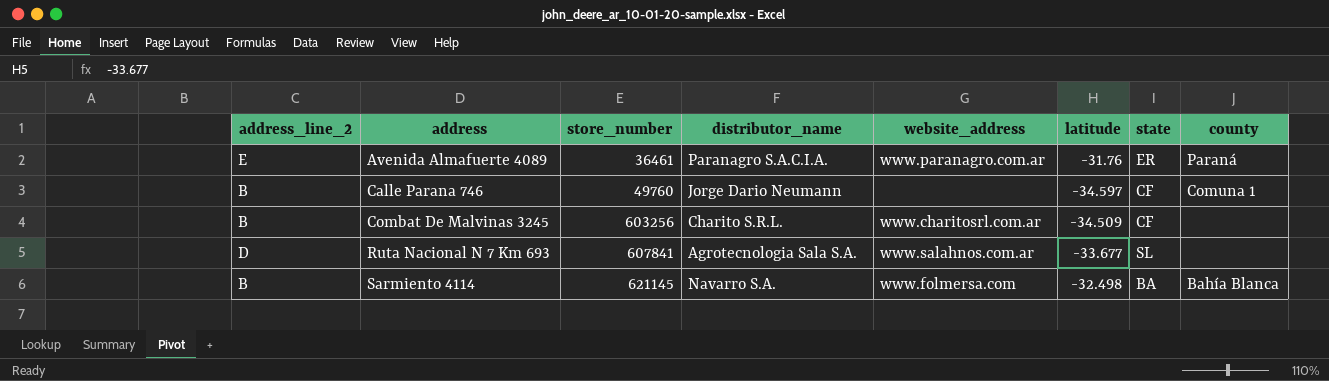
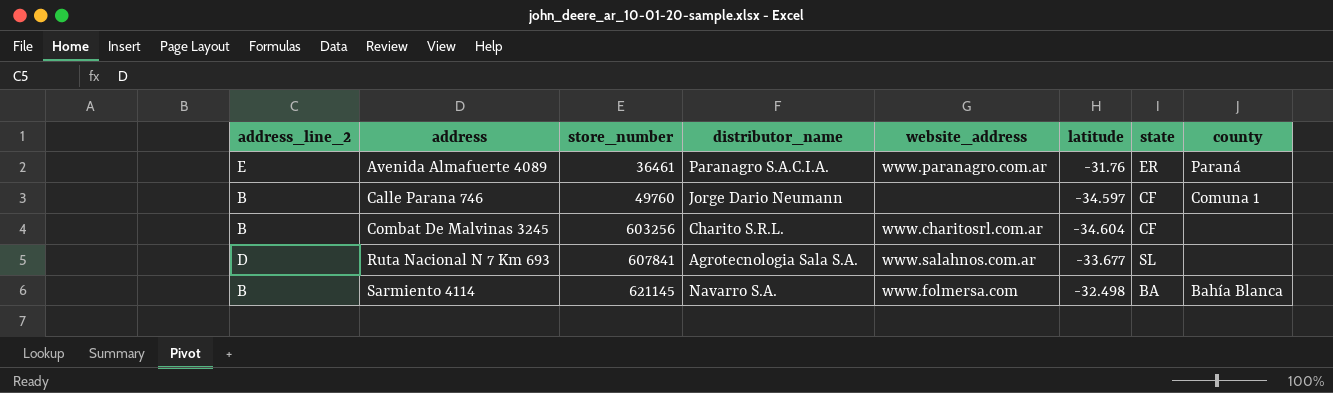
Combat De Malvinas 3245 | latitude: -34.509 -> -34.604

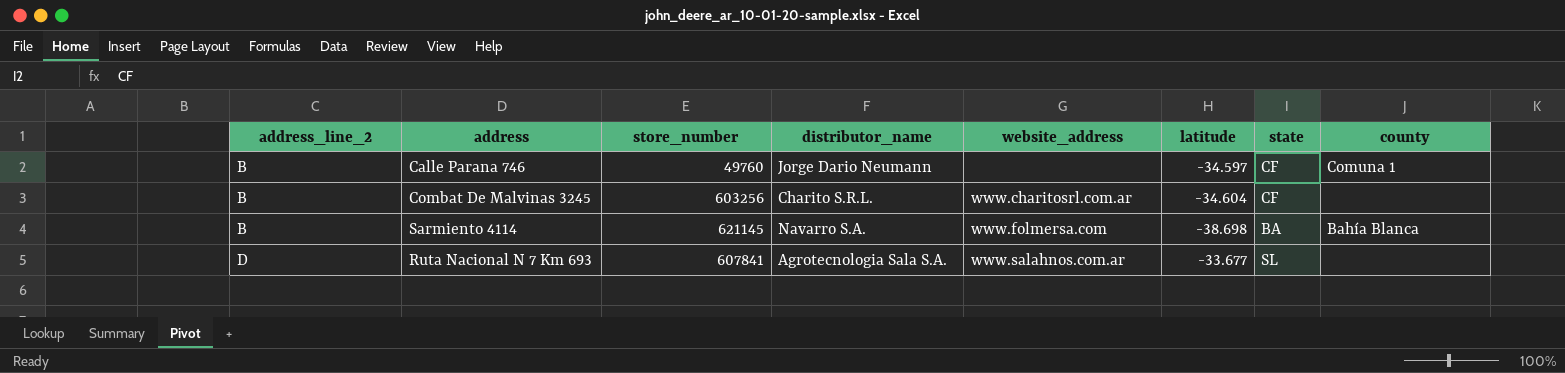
row order: address ascending -> address_line_2 ascending
row Avenida Almafuerte 4089: E | 36461 | Paranagro S.A.C.I.A. | www.paranagro.com.ar | -31.76 | ER | Paraná -> none
Sarmiento 4114 | latitude: -32.498 -> -38.698

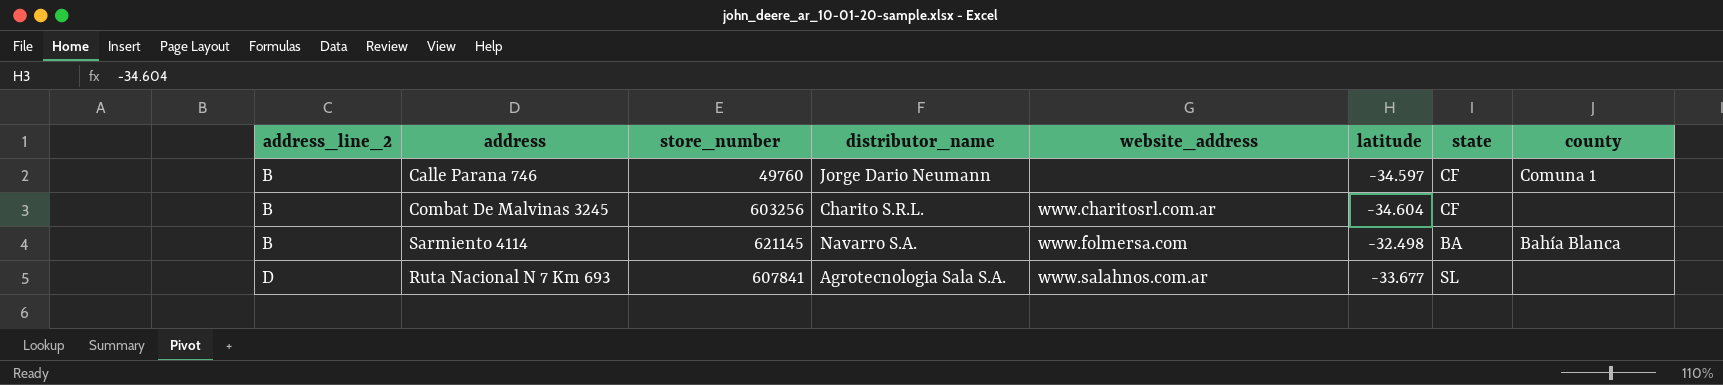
Sarmiento 4114 | latitude: -38.698 -> -32.498

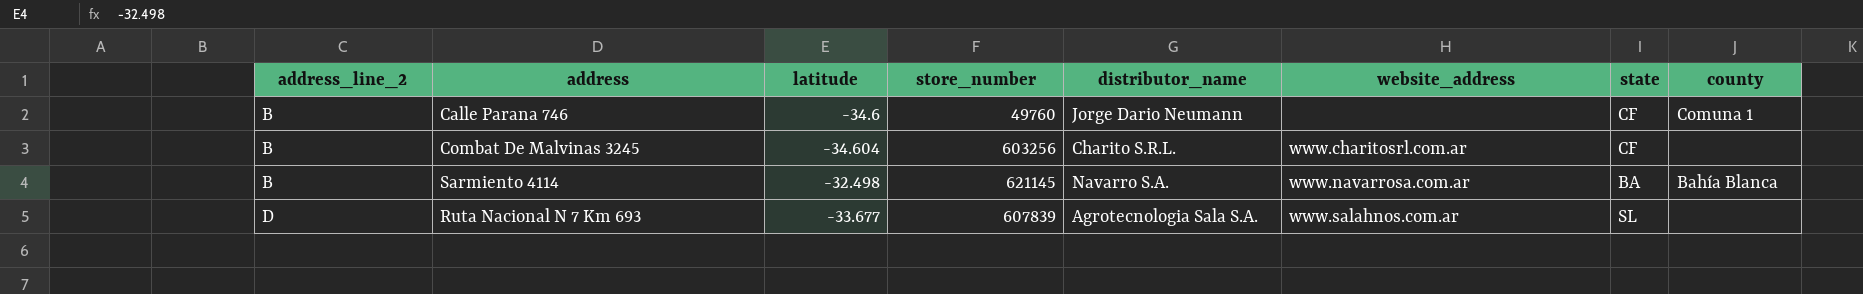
column latitude | position: 6 -> 3
Calle Parana 746 | latitude: -34.597 -> -34.6
Sarmiento 4114 | website_address: www.folmersa.com -> www.navarrosa.com.ar
Ruta Nacional N 7 Km 693 | store_number: 607841 -> 607839

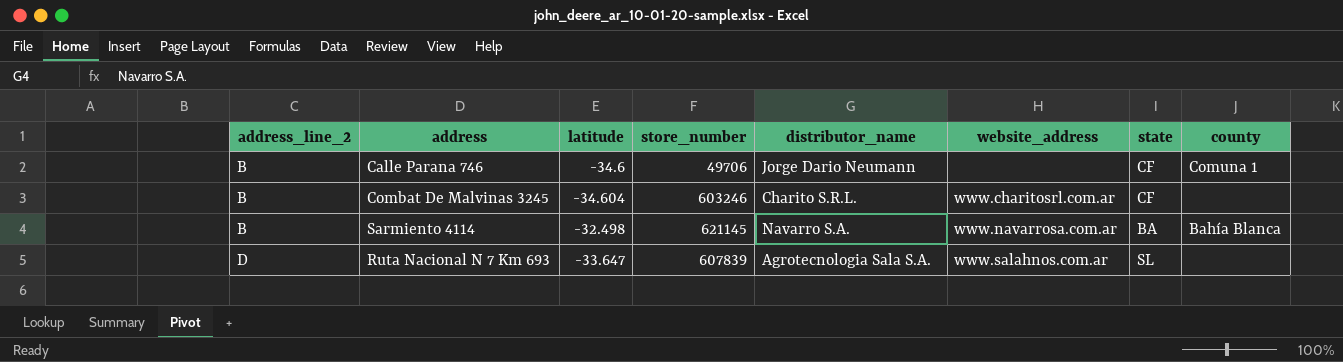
Calle Parana 746 | store_number: 49760 -> 49706
Combat De Malvinas 3245 | store_number: 603256 -> 603246
Ruta Nacional N 7 Km 693 | latitude: -33.677 -> -33.647

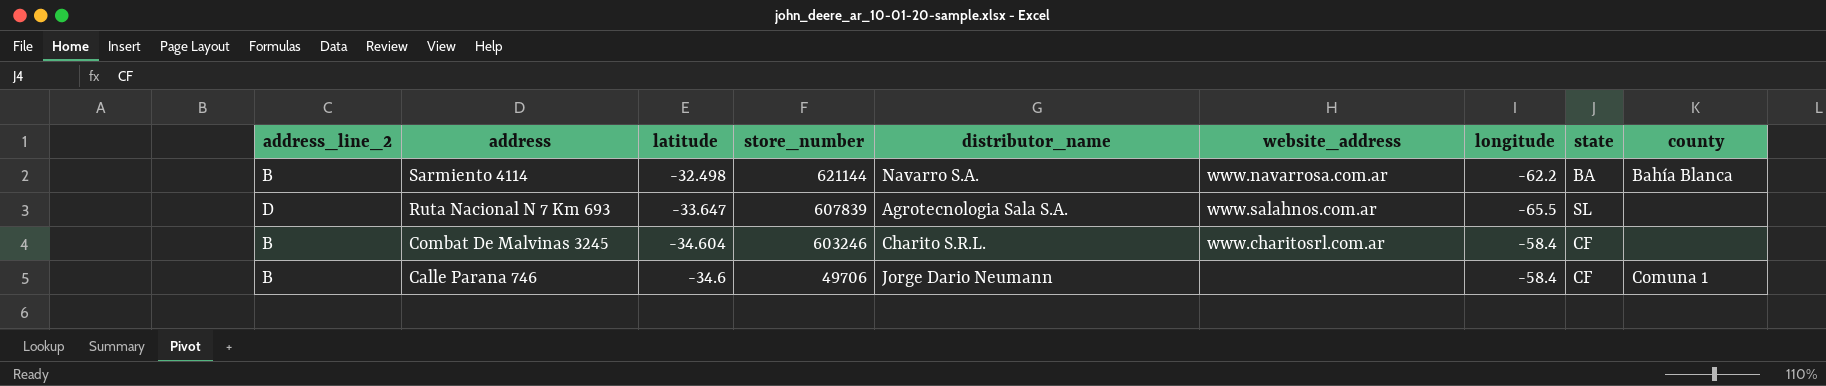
row order: address_line_2 ascending -> address descending
column longitude | position: none -> 7
Sarmiento 4114 | store_number: 621145 -> 621144

